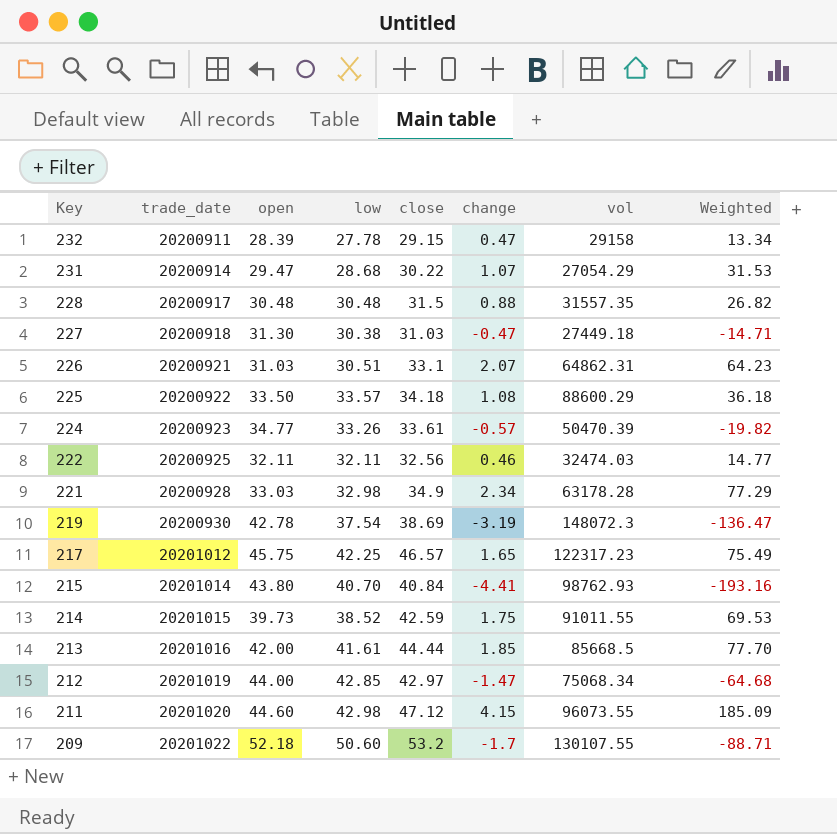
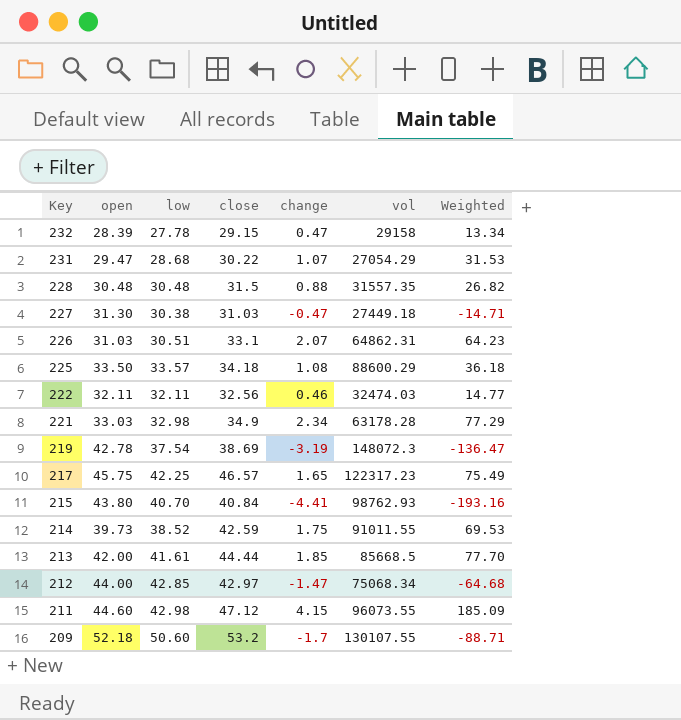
column trade_date | position: 2 -> none
row 224: 20200923 | 34.77 | 33.26 | 33.61 | -0.57 | 50470.39 | -19.82 -> none

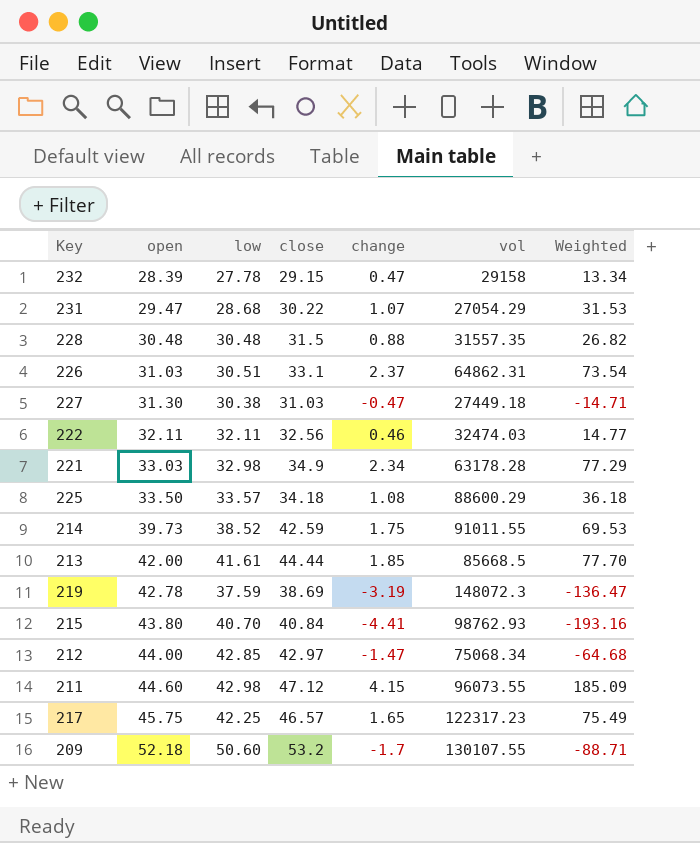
row order: Key descending -> open ascending
226 | change: 2.07 -> 2.37
226 | Weighted: 64.23 -> 73.54
219 | low: 37.54 -> 37.59

